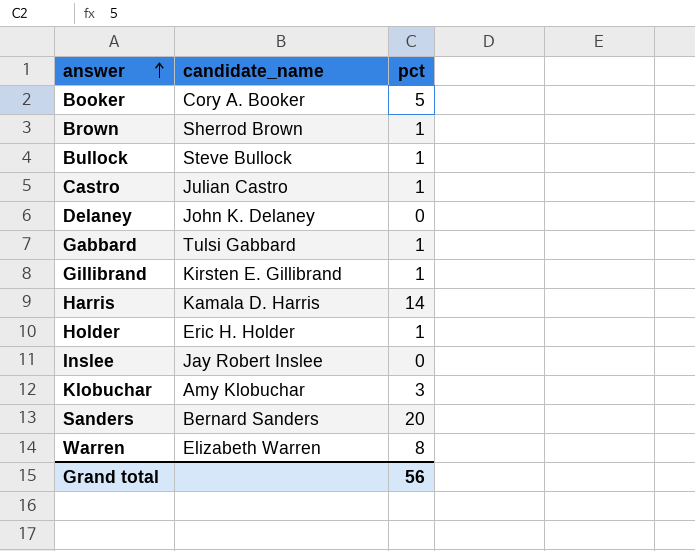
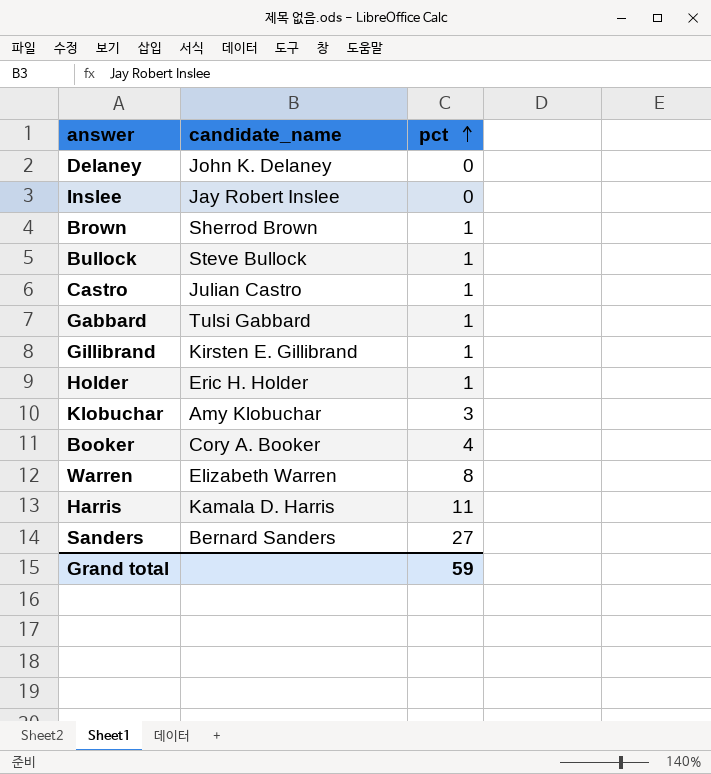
row order: answer ascending -> pct ascending
Booker | pct: 5 -> 4
Harris | pct: 14 -> 11
Sanders | pct: 20 -> 27
Grand total | pct: 56 -> 59

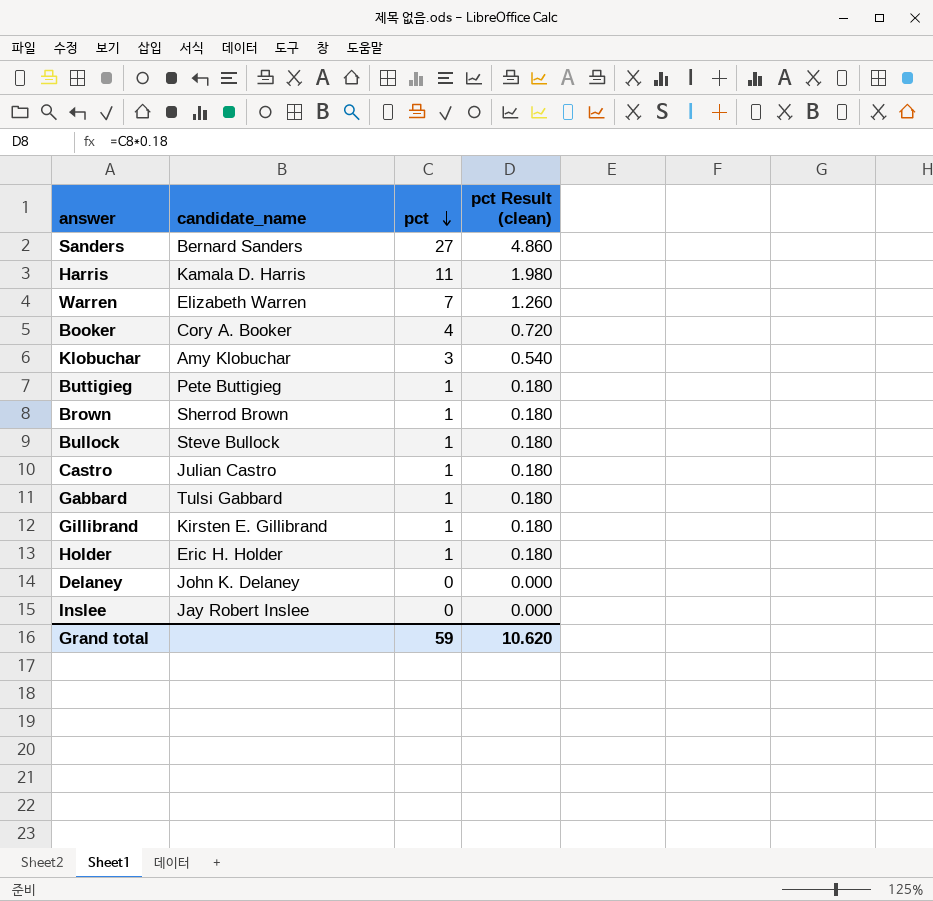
row order: pct ascending -> pct descending
column pct Result (clean) | formula: none -> [pct] * 0.18
Warren | pct: 8 -> 7
row Buttigieg: none -> Pete Buttigieg | 1 | 0.180

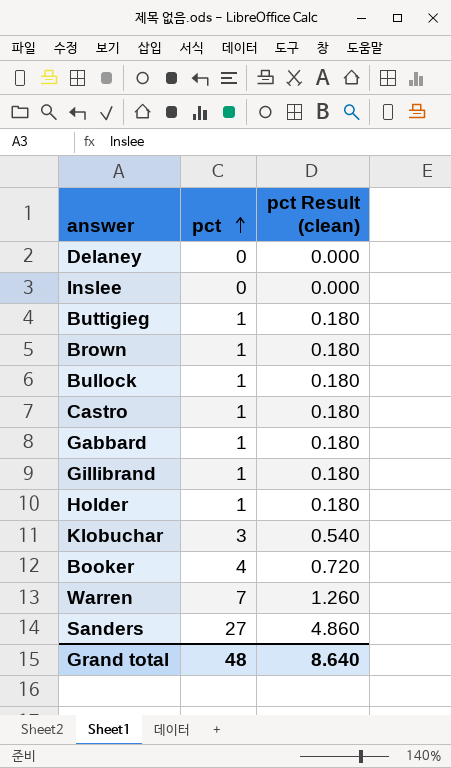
row order: pct descending -> pct ascending
column candidate_name | position: 2 -> none
row Harris: Kamala D. Harris | 11 | 1.980 -> none
Grand total | pct: 59 -> 48
Grand total | pct Result (clean): 10.620 -> 8.640

